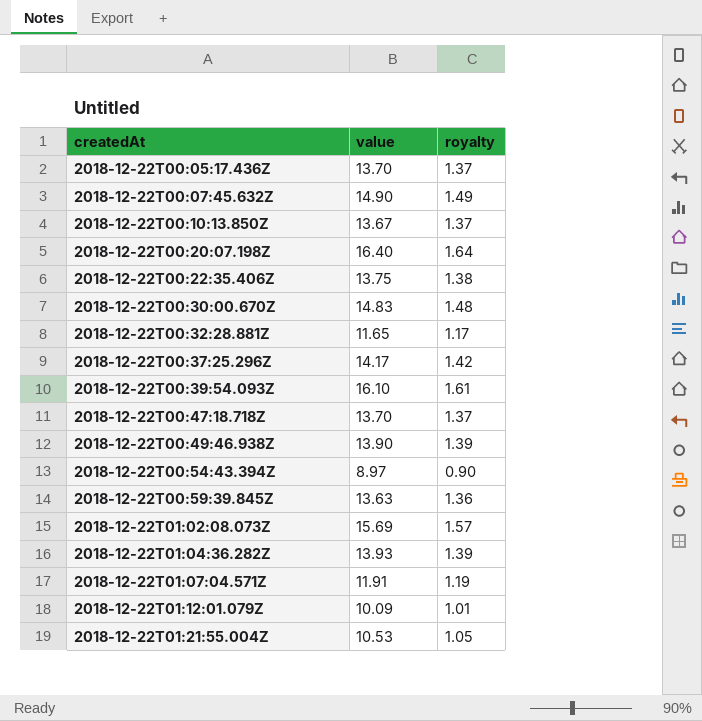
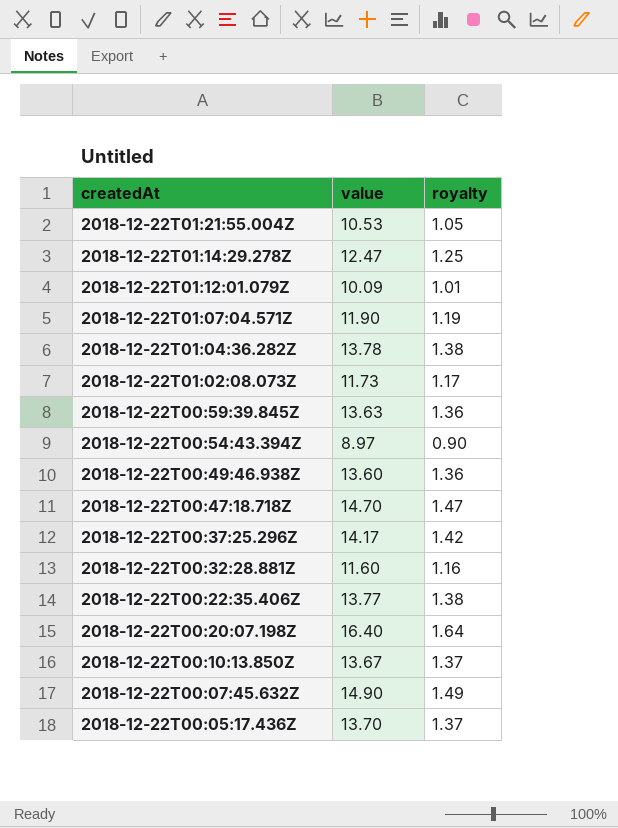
row order: createdAt ascending -> createdAt descending
row 2018-12-22T00:30:00.670Z: 14.83 | 1.48 -> none
row 2018-12-22T00:39:54.093Z: 16.10 | 1.61 -> none
row 2018-12-22T01:14:29.278Z: none -> 12.47 | 1.25
2018-12-22T01:07:04.571Z | value: 11.91 -> 11.90
2018-12-22T01:04:36.282Z | value: 13.93 -> 13.78
2018-12-22T01:04:36.282Z | royalty: 1.39 -> 1.38
2018-12-22T01:02:08.073Z | value: 15.69 -> 11.73
2018-12-22T01:02:08.073Z | royalty: 1.57 -> 1.17
2018-12-22T00:49:46.938Z | value: 13.90 -> 13.60
2018-12-22T00:49:46.938Z | royalty: 1.39 -> 1.36
2018-12-22T00:47:18.718Z | value: 13.70 -> 14.70
2018-12-22T00:47:18.718Z | royalty: 1.37 -> 1.47
2018-12-22T00:32:28.881Z | value: 11.65 -> 11.60
2018-12-22T00:32:28.881Z | royalty: 1.17 -> 1.16
2018-12-22T00:22:35.406Z | value: 13.75 -> 13.77

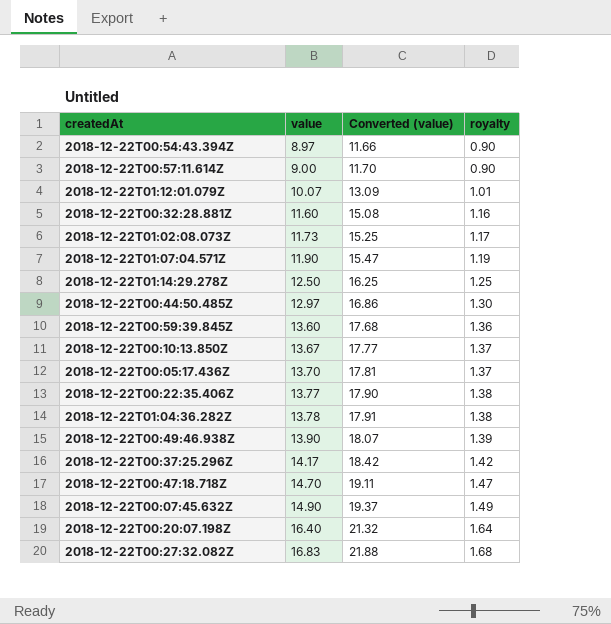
row order: createdAt descending -> value ascending
column Converted (value) | formula: none -> [value] * 1.3
row 2018-12-22T01:21:55.004Z: 10.53 | 1.05 -> none
row 2018-12-22T00:57:11.614Z: none -> 9.00 | 11.70 | 0.90
2018-12-22T01:12:01.079Z | value: 10.09 -> 10.07
2018-12-22T01:14:29.278Z | value: 12.47 -> 12.50
row 2018-12-22T00:44:50.485Z: none -> 12.97 | 16.86 | 1.30
2018-12-22T00:59:39.845Z | value: 13.63 -> 13.60
2018-12-22T00:49:46.938Z | value: 13.60 -> 13.90
2018-12-22T00:49:46.938Z | royalty: 1.36 -> 1.39
row 2018-12-22T00:27:32.082Z: none -> 16.83 | 21.88 | 1.68

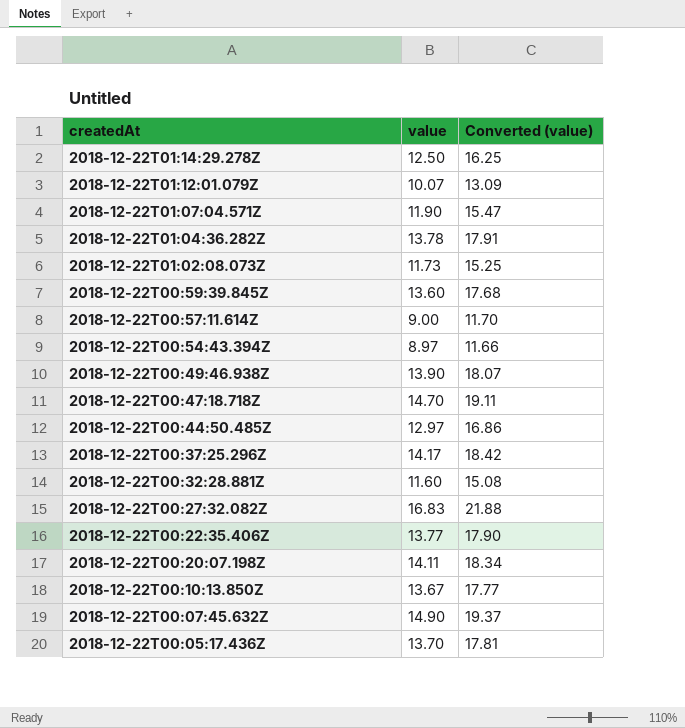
row order: value ascending -> createdAt descending
column royalty | formula: [value] * 0.1 -> none
2018-12-22T00:20:07.198Z | value: 16.40 -> 14.11
2018-12-22T00:20:07.198Z | Converted (value): 21.32 -> 18.34

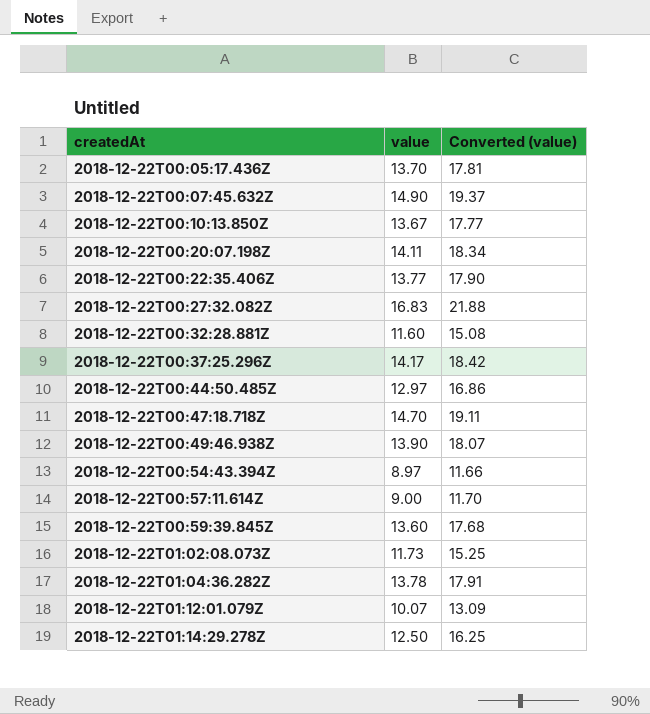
row order: createdAt descending -> createdAt ascending
row 2018-12-22T01:07:04.571Z: 11.90 | 15.47 -> none

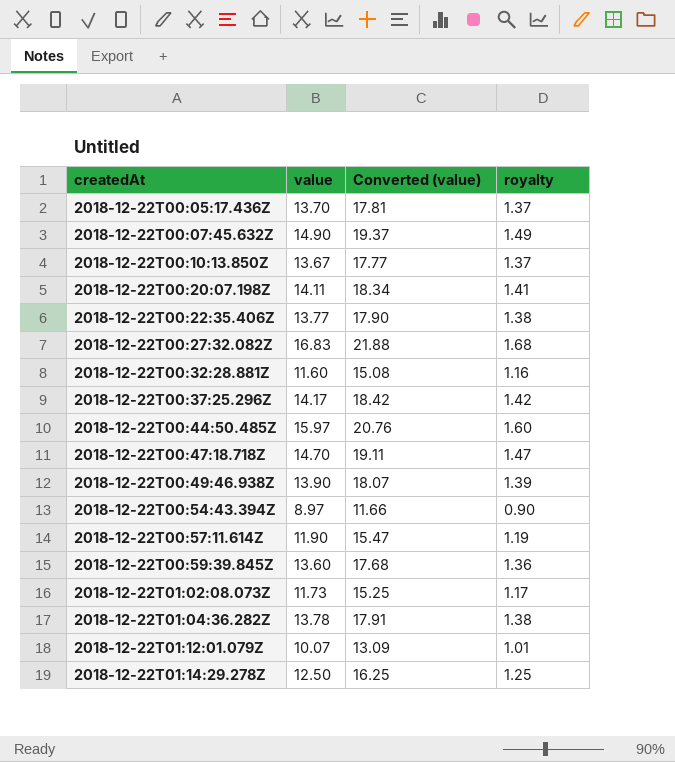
column royalty | formula: none -> [value] * 0.1
2018-12-22T00:44:50.485Z | value: 12.97 -> 15.97
2018-12-22T00:44:50.485Z | Converted (value): 16.86 -> 20.76
2018-12-22T00:57:11.614Z | value: 9.00 -> 11.90
2018-12-22T00:57:11.614Z | Converted (value): 11.70 -> 15.47

